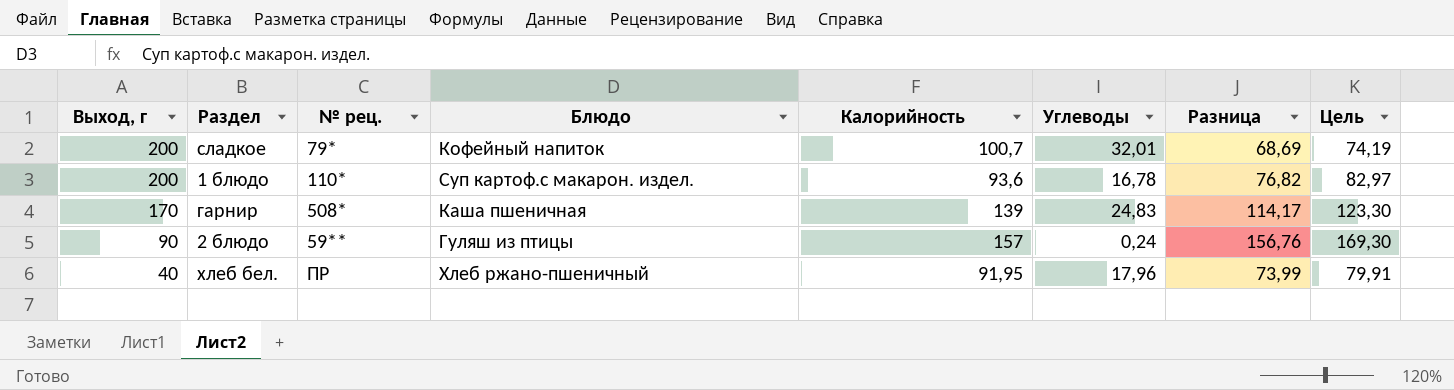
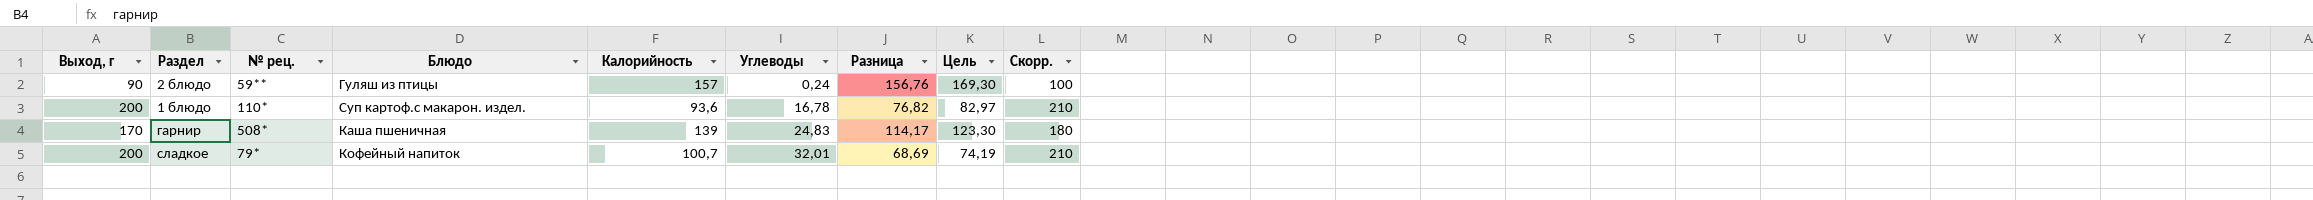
row order: Выход, г descending -> Углеводы ascending
column Скорр. | formula: none -> [Выход, г] + 10
row хлеб бел.: 40 | ПР | Хлеб ржано-пшеничный | 91,95 | 17,96 | 73,99 | 79,91 -> none

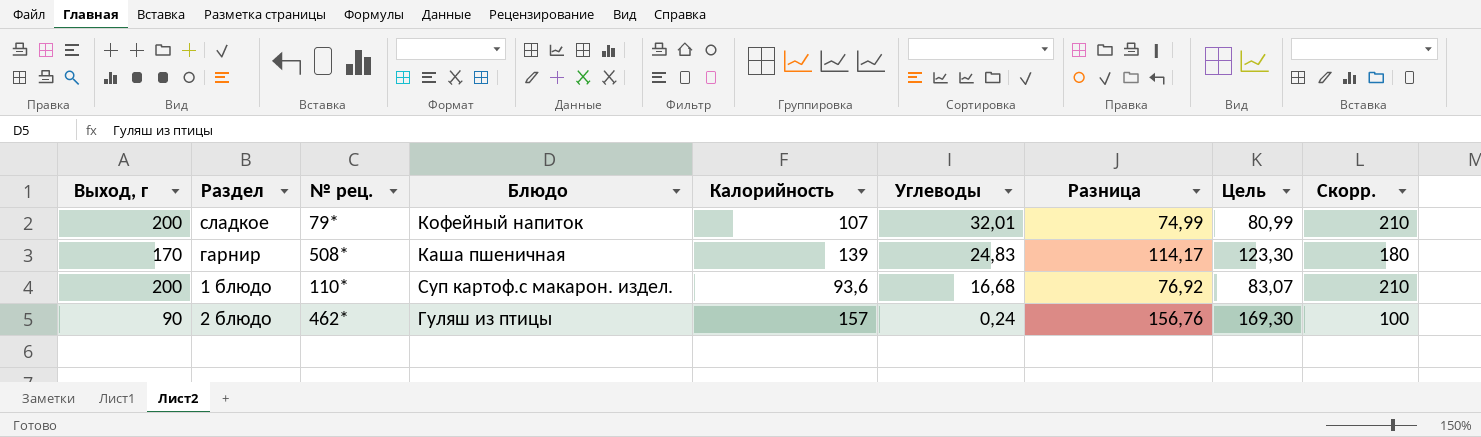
row order: Углеводы ascending -> Углеводы descending
сладкое | Калорийность: 100,7 -> 107
сладкое | Разница: 68,69 -> 74,99
сладкое | Цель: 74,19 -> 80,99
1 блюдо | Углеводы: 16,78 -> 16,68
1 блюдо | Разница: 76,82 -> 76,92
1 блюдо | Цель: 82,97 -> 83,07
2 блюдо | № рец.: 59** -> 462*

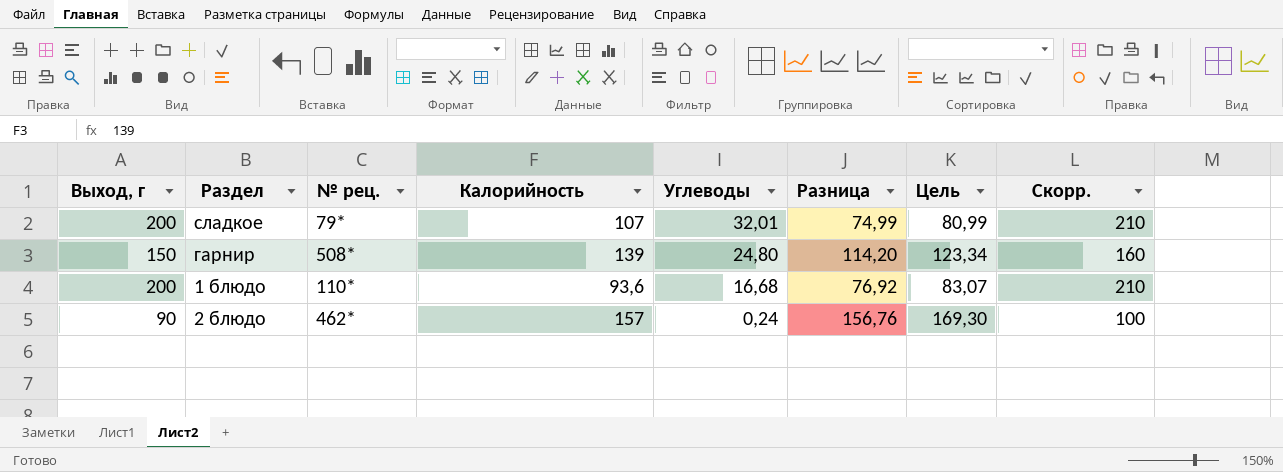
column Блюдо | position: 4 -> none
гарнир | Выход, г: 170 -> 150
гарнир | Углеводы: 24,83 -> 24,80
гарнир | Разница: 114,17 -> 114,20
гарнир | Цель: 123,30 -> 123,34
гарнир | Скорр.: 180 -> 160

